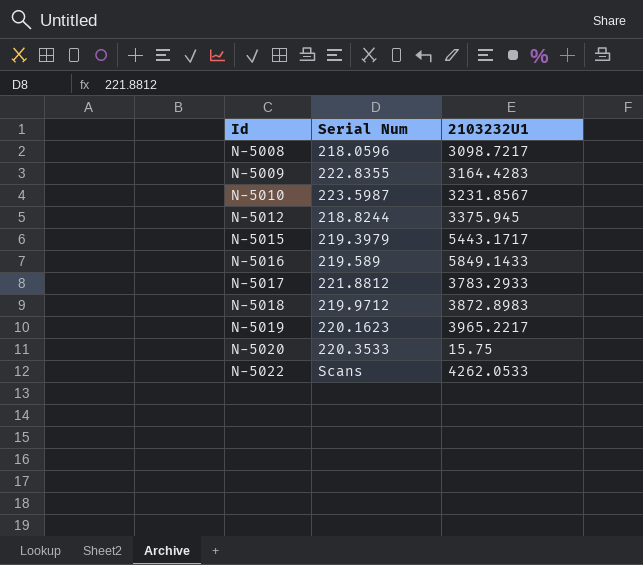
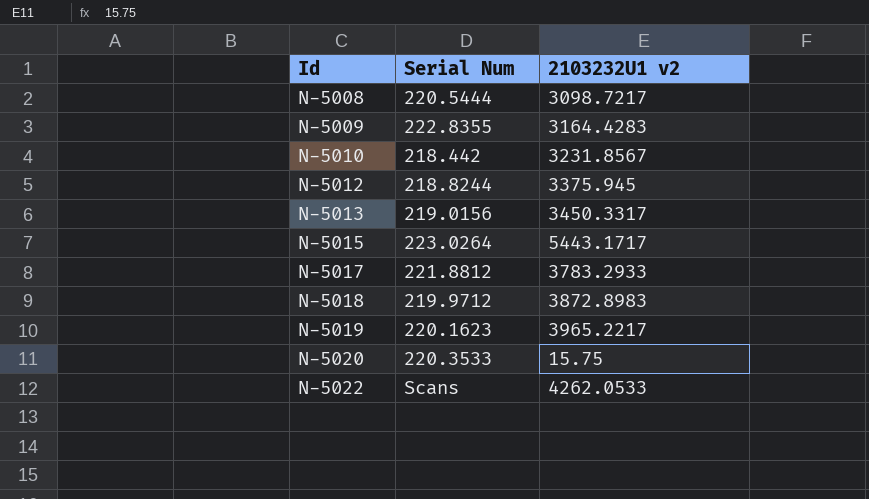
column name: 2103232U1 -> 2103232U1 v2
row N-5016: 219.589 | 5849.1433 -> none
N-5008 | Serial Num: 218.0596 -> 220.5444
N-5010 | Serial Num: 223.5987 -> 218.442
row N-5013: none -> 219.0156 | 3450.3317
N-5015 | Serial Num: 219.3979 -> 223.0264

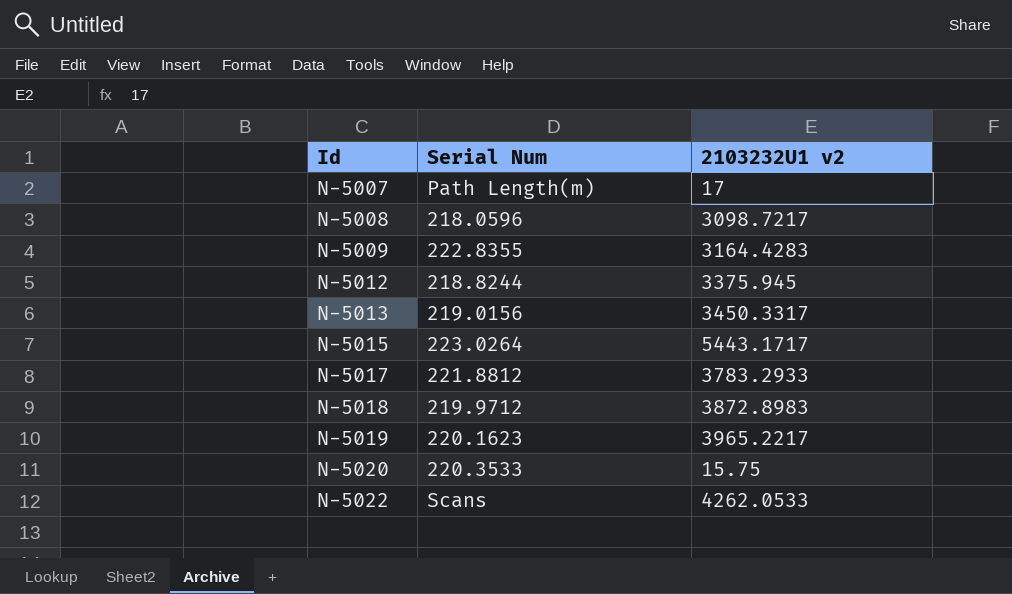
row N-5010: 218.442 | 3231.8567 -> none
row N-5007: none -> Path Length(m) | 17
N-5008 | Serial Num: 220.5444 -> 218.0596

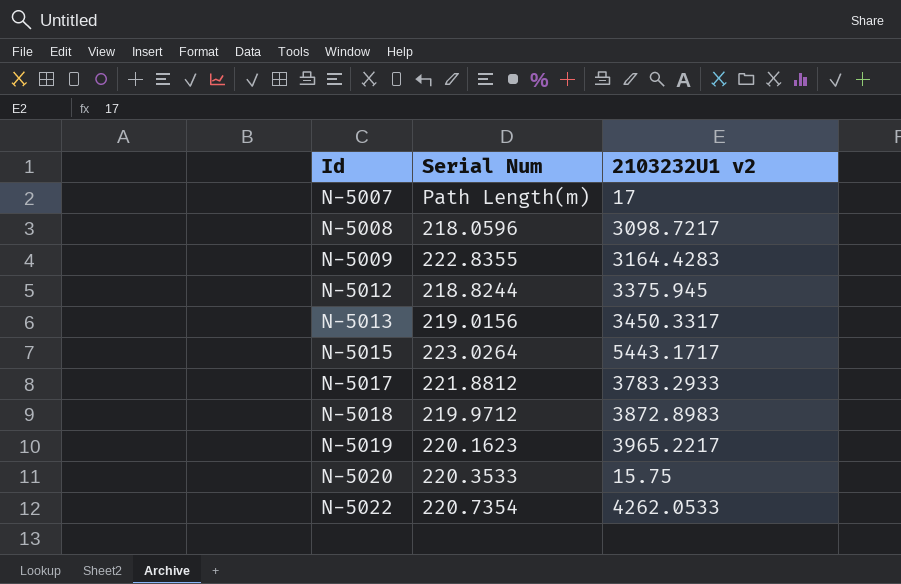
N-5022 | Serial Num: Scans -> 220.7354

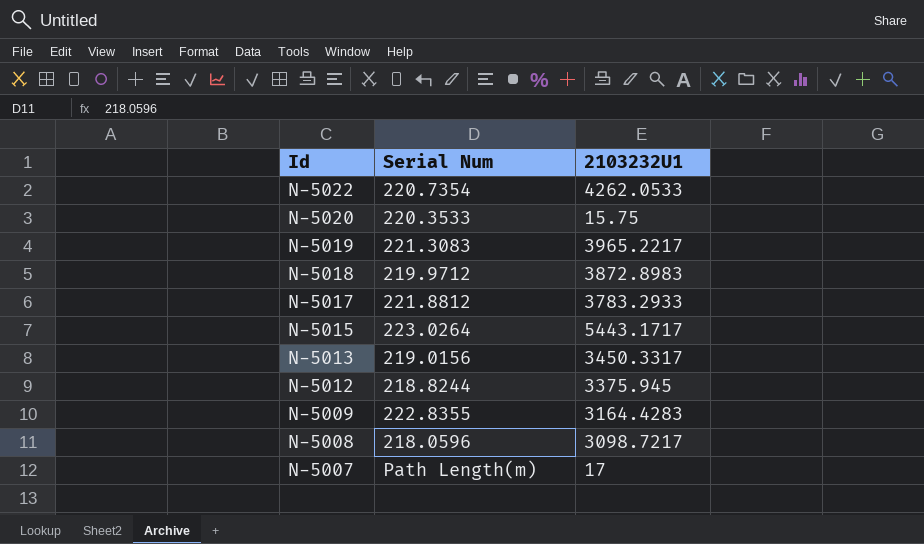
row order: Id ascending -> Id descending
column name: 2103232U1 v2 -> 2103232U1
N-5019 | Serial Num: 220.1623 -> 221.3083

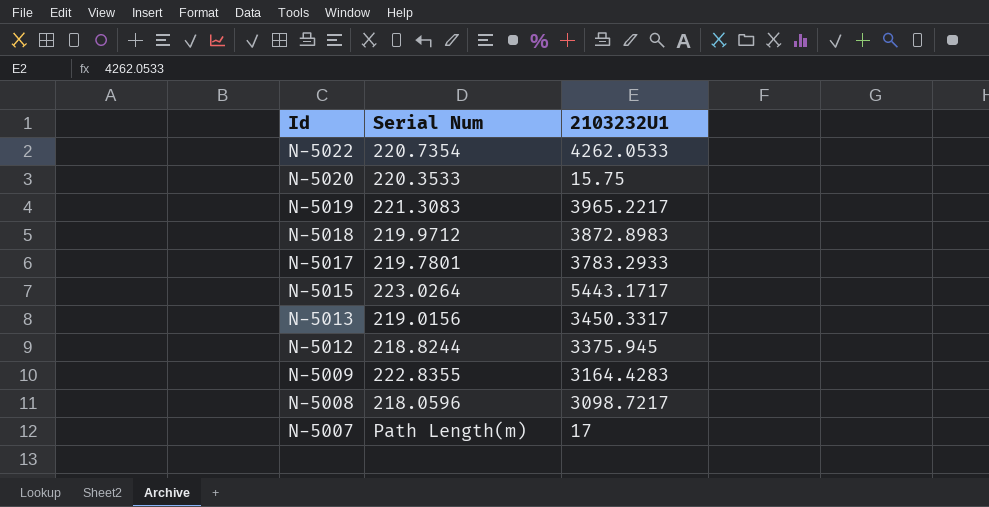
N-5017 | Serial Num: 221.8812 -> 219.7801

